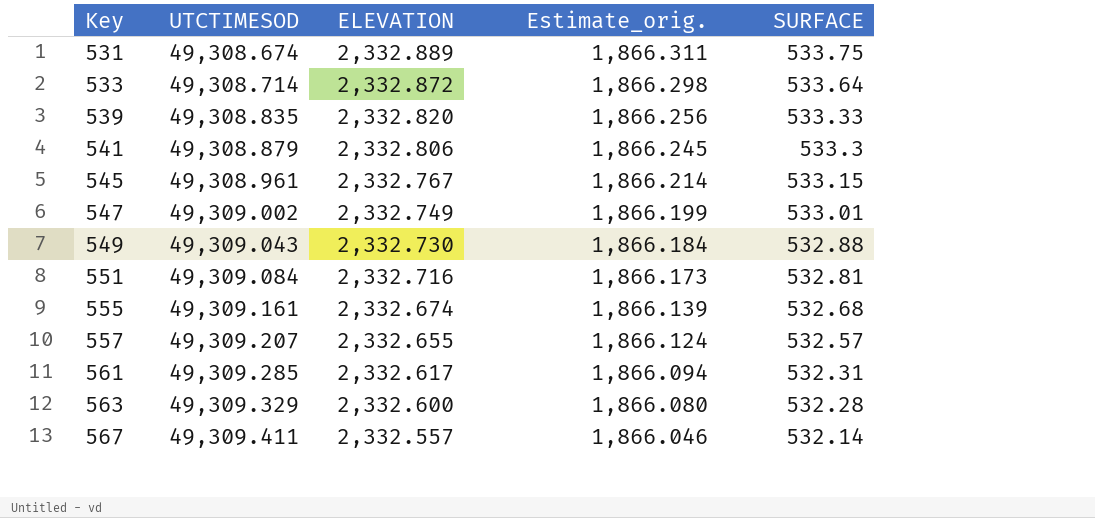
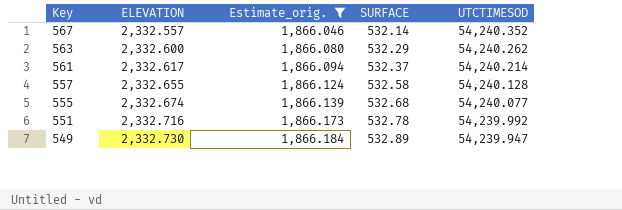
filter: none -> Estimate_orig. <= 1,866.184
row order: Key ascending -> Key descending
column UTCTIMESOD | position: 2 -> 5
567 | UTCTIMESOD: 49,309.411 -> 54,240.352
563 | SURFACE: 532.28 -> 532.29
563 | UTCTIMESOD: 49,309.329 -> 54,240.262
561 | SURFACE: 532.31 -> 532.37
561 | UTCTIMESOD: 49,309.285 -> 54,240.214
557 | SURFACE: 532.57 -> 532.58
557 | UTCTIMESOD: 49,309.207 -> 54,240.128
555 | UTCTIMESOD: 49,309.161 -> 54,240.077
551 | SURFACE: 532.81 -> 532.78
551 | UTCTIMESOD: 49,309.084 -> 54,239.992
549 | SURFACE: 532.88 -> 532.89
549 | UTCTIMESOD: 49,309.043 -> 54,239.947

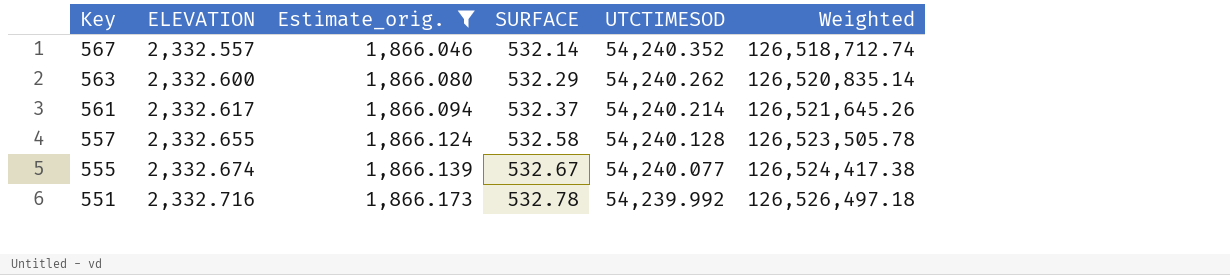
column Weighted | formula: none -> [ELEVATION] * [UTCTIMESOD]
row 549: 2,332.730 | 1,866.184 | 532.89 | 54,239.947 -> none
555 | SURFACE: 532.68 -> 532.67

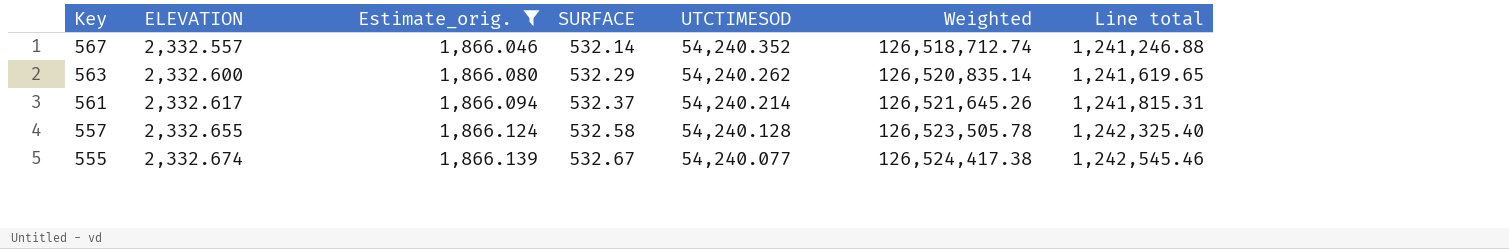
column Line total | formula: none -> [ELEVATION] * [SURFACE]
row 551: 2,332.716 | 1,866.173 | 532.78 | 54,239.992 | 126,526,497.18 -> none

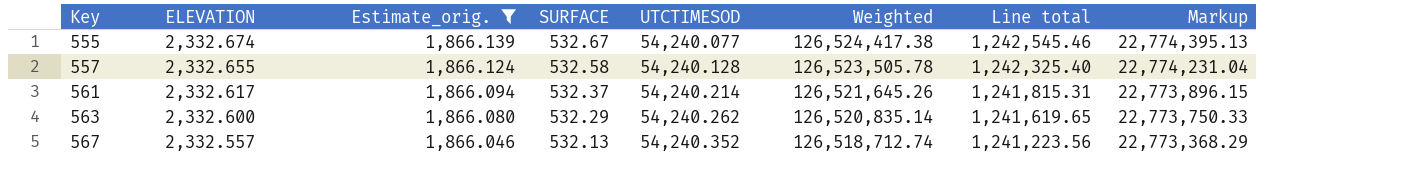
row order: Key descending -> Key ascending
column Markup | formula: none -> [Weighted] * 0.18
567 | SURFACE: 532.14 -> 532.13
567 | Line total: 1,241,246.88 -> 1,241,223.56

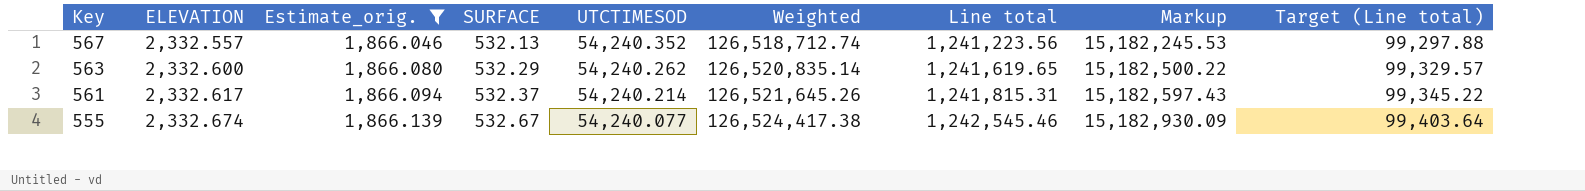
row order: Key ascending -> Key descending
column Markup | formula: [Weighted] * 0.18 -> [Weighted] * 0.12
column Target (Line total) | formula: none -> [Line total] * 0.08
row 557: 2,332.655 | 1,866.124 | 532.58 | 54,240.128 | 126,523,505.78 | 1,242,325.40 | 22,774,231.04 -> none

